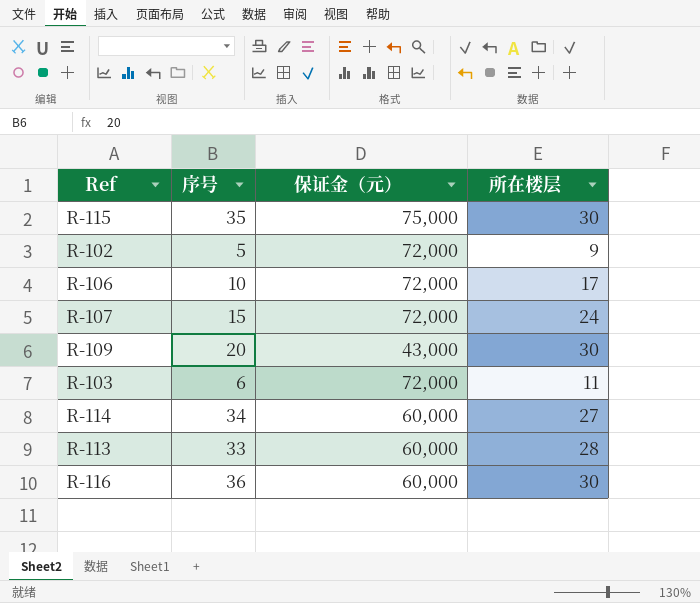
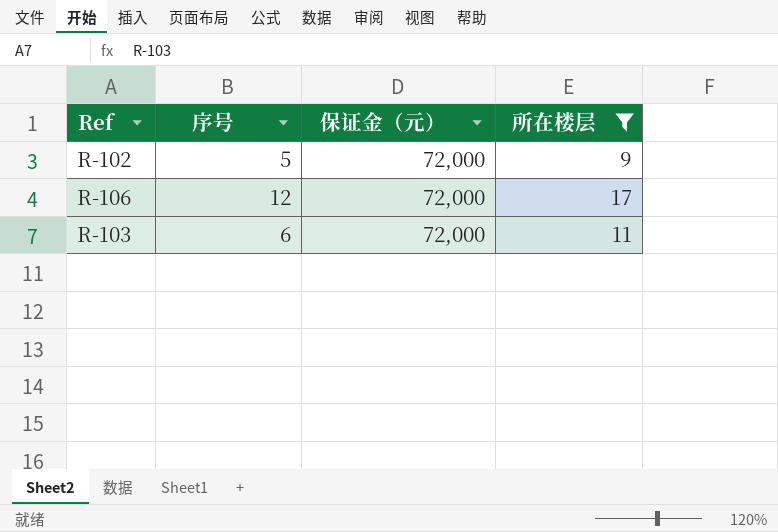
filter: none -> 所在楼层 <= 17
R-106 | 序号: 10 -> 12

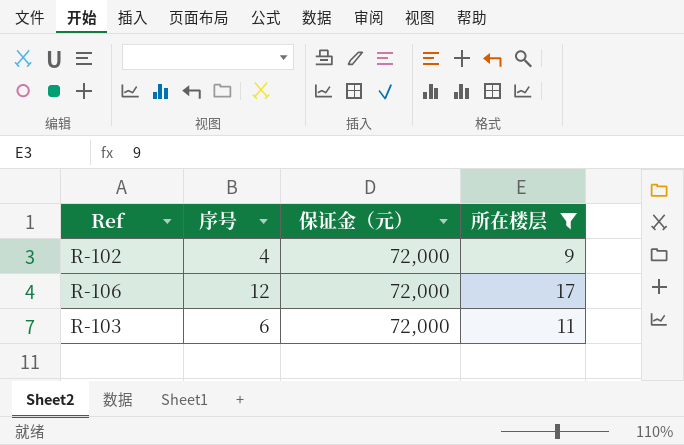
R-102 | 序号: 5 -> 4

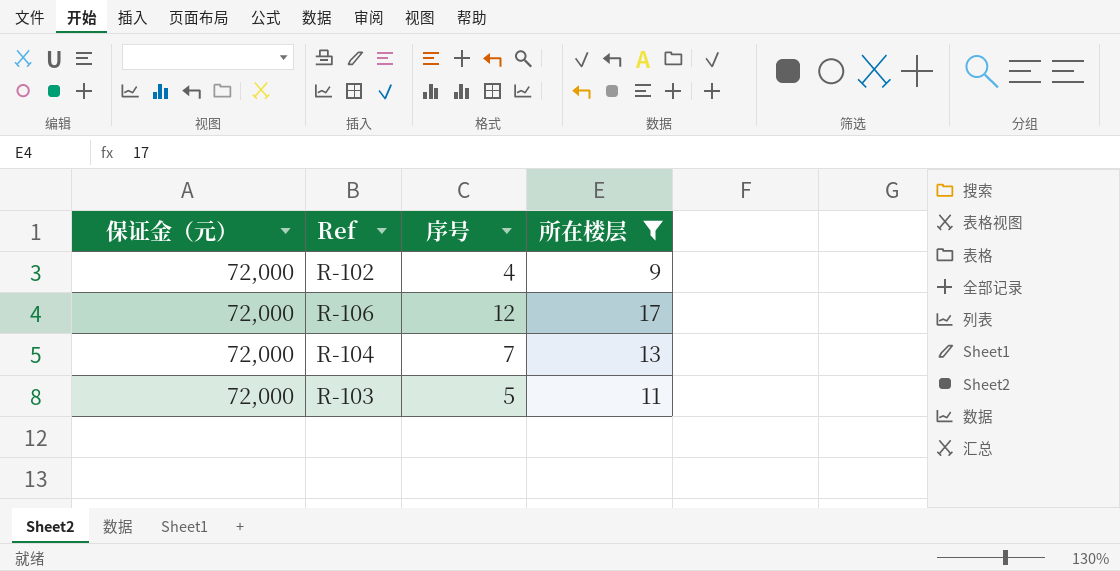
column 保证金（元） | position: 3 -> 1
row R-104: none -> 72,000 | 7 | 13
R-103 | 序号: 6 -> 5

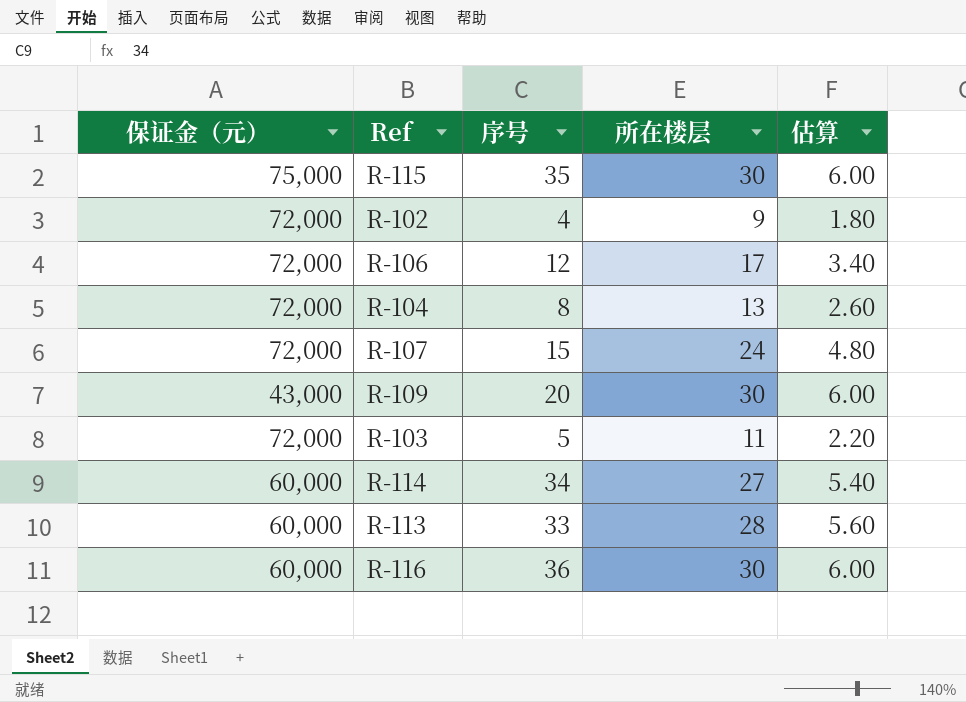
filter: 所在楼层 <= 17 -> none
column 估算 | formula: none -> [所在楼层] * 0.2
R-104 | 序号: 7 -> 8

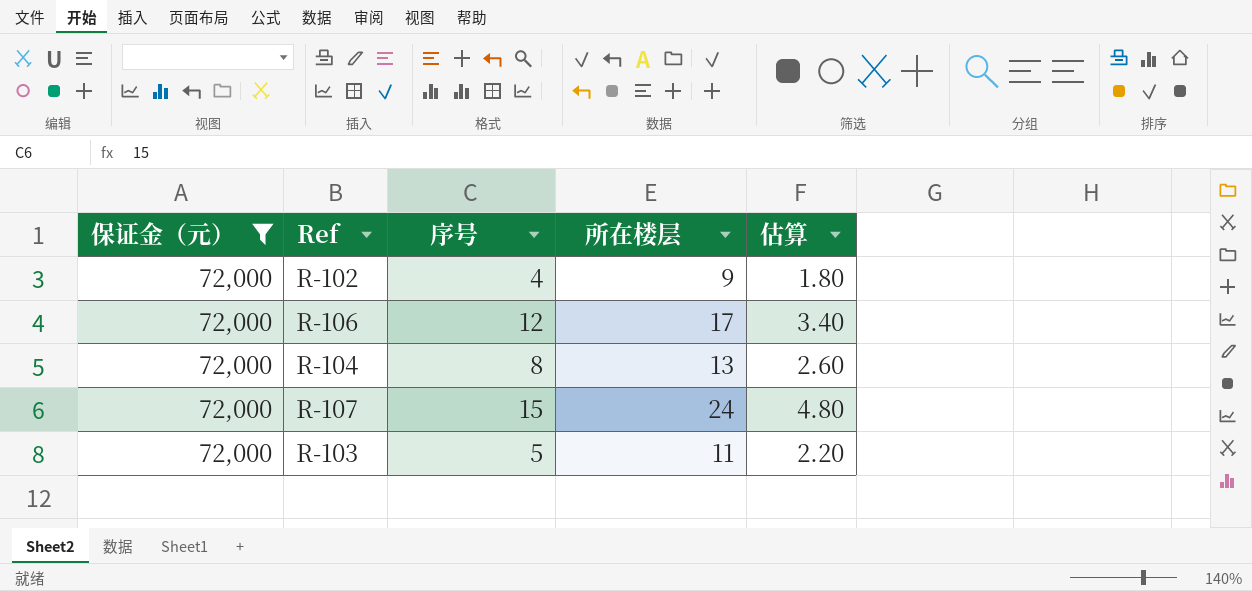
filter: none -> 保证金（元） = 72,000

